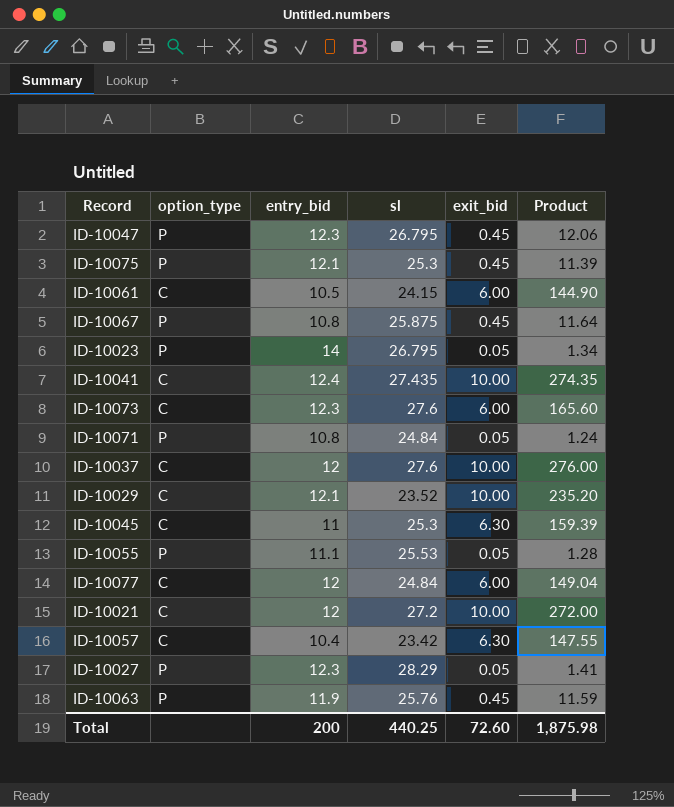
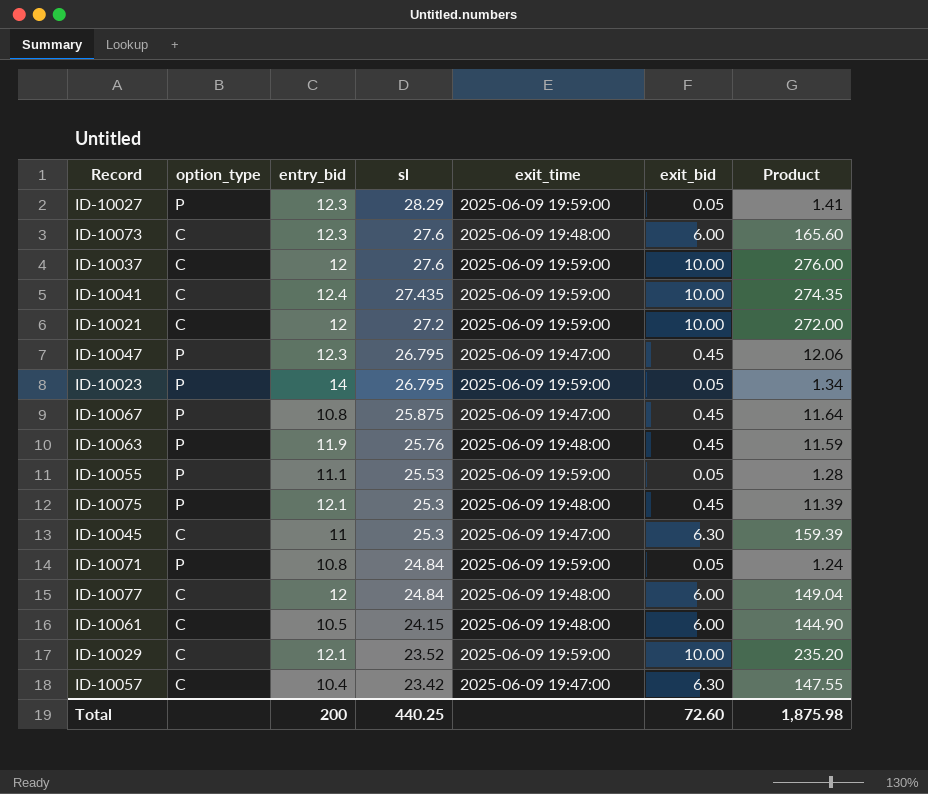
row order: none -> sl descending
column exit_time | position: none -> 5

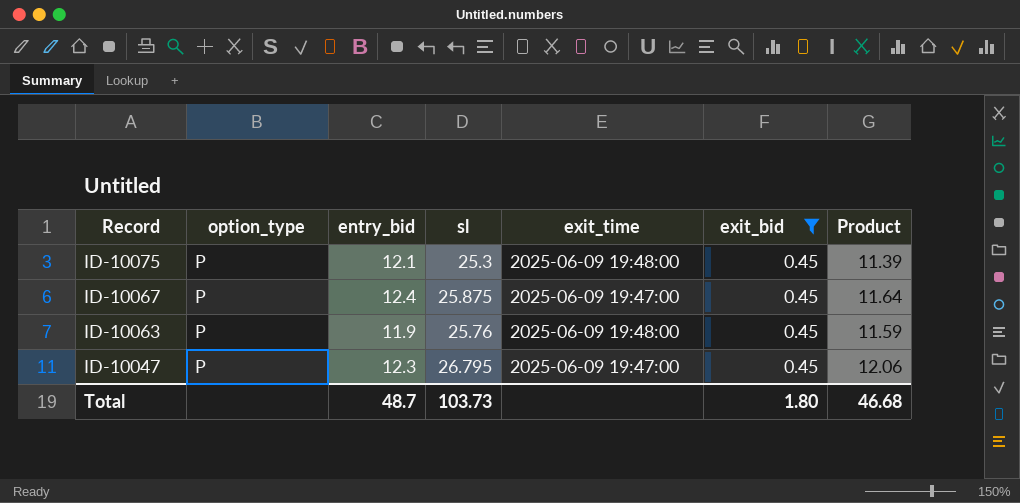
filter: none -> exit_bid = 0.45
row order: sl descending -> Record descending
ID-10067 | entry_bid: 10.8 -> 12.4
Total | entry_bid: 200 -> 48.7
Total | sl: 440.25 -> 103.73
Total | exit_bid: 72.60 -> 1.80
Total | Product: 1,875.98 -> 46.68

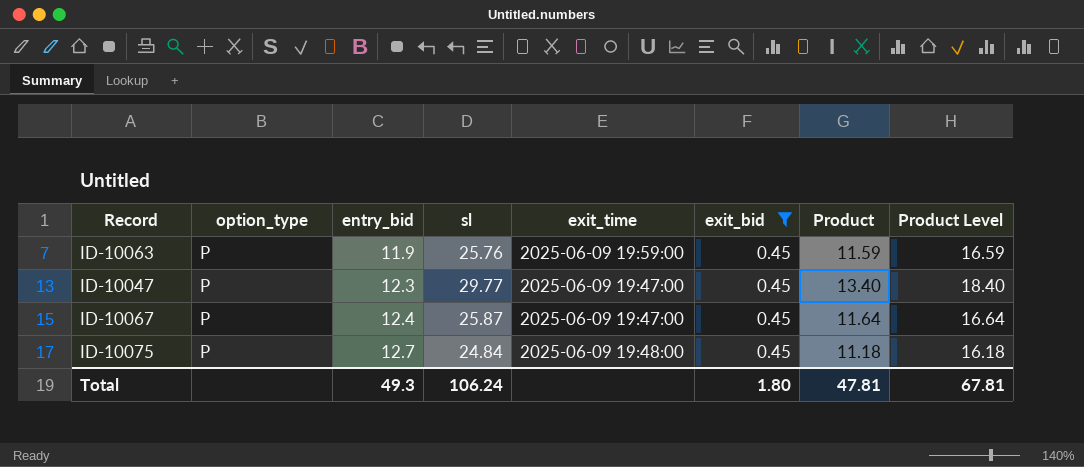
row order: Record descending -> entry_bid ascending
column Product Level | formula: none -> [Product] + 5
ID-10063 | exit_time: 2025-06-09 19:48:00 -> 2025-06-09 19:59:00
ID-10047 | sl: 26.795 -> 29.77
ID-10047 | Product: 12.06 -> 13.40
ID-10067 | sl: 25.875 -> 25.87
ID-10075 | entry_bid: 12.1 -> 12.7
ID-10075 | sl: 25.3 -> 24.84
ID-10075 | Product: 11.39 -> 11.18
Total | entry_bid: 48.7 -> 49.3
Total | sl: 103.73 -> 106.24
Total | Product: 46.68 -> 47.81

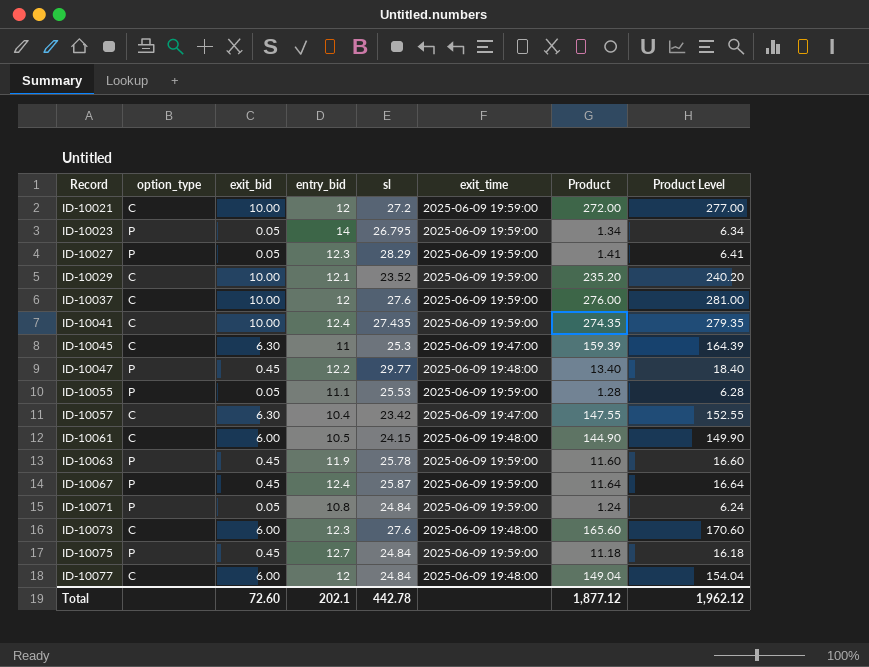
filter: exit_bid = 0.45 -> none
row order: entry_bid ascending -> Record ascending
column exit_bid | position: 6 -> 3
ID-10047 | entry_bid: 12.3 -> 12.2
ID-10047 | exit_time: 2025-06-09 19:47:00 -> 2025-06-09 19:48:00
ID-10063 | sl: 25.76 -> 25.78
ID-10063 | Product: 11.59 -> 11.60
ID-10063 | Product Level: 16.59 -> 16.60
ID-10067 | exit_time: 2025-06-09 19:47:00 -> 2025-06-09 19:59:00
ID-10075 | exit_time: 2025-06-09 19:48:00 -> 2025-06-09 19:59:00
Total | exit_bid: 1.80 -> 72.60
Total | entry_bid: 49.3 -> 202.1
Total | sl: 106.24 -> 442.78
Total | Product: 47.81 -> 1,877.12
Total | Product Level: 67.81 -> 1,962.12

